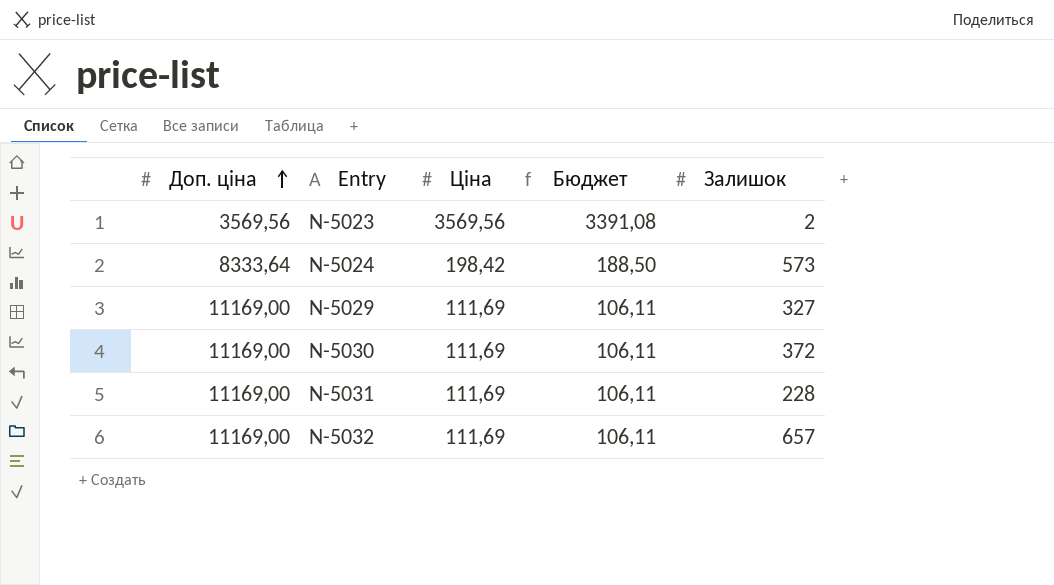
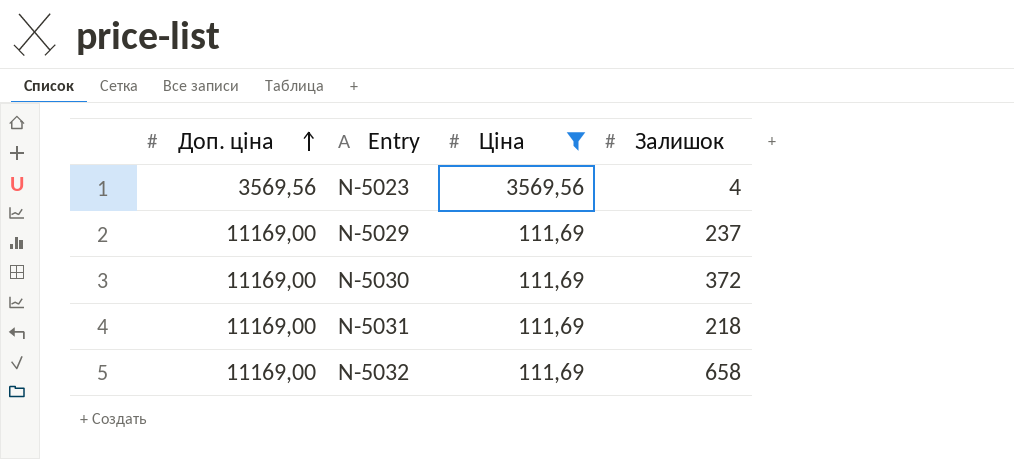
filter: none -> Ціна != 198,42
column Бюджет | formula: [Ціна] * 0,95 -> none
N-5023 | Залишок: 2 -> 4
N-5029 | Залишок: 327 -> 237
N-5031 | Залишок: 228 -> 218
N-5032 | Залишок: 657 -> 658

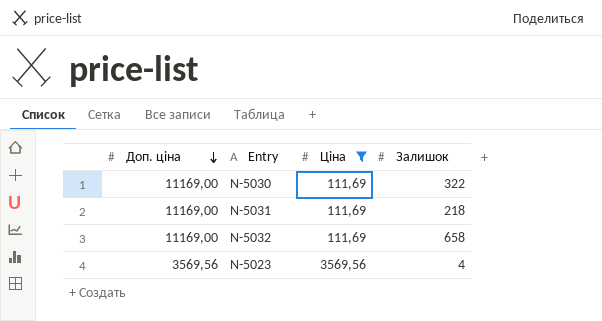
row order: Доп. ціна ascending -> Доп. ціна descending
row N-5029: 11169,00 | 111,69 | 237 -> none
N-5030 | Залишок: 372 -> 322

